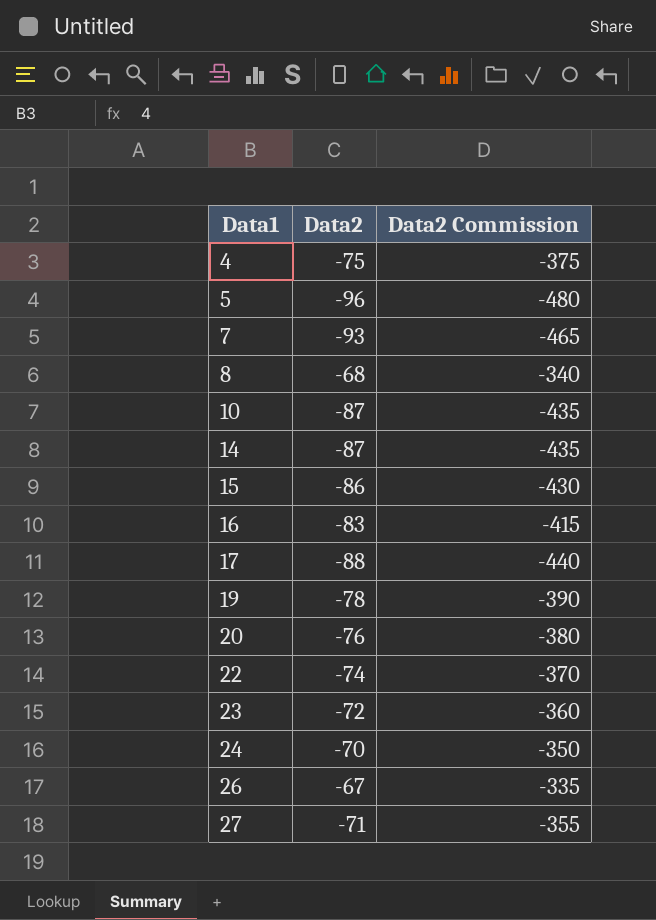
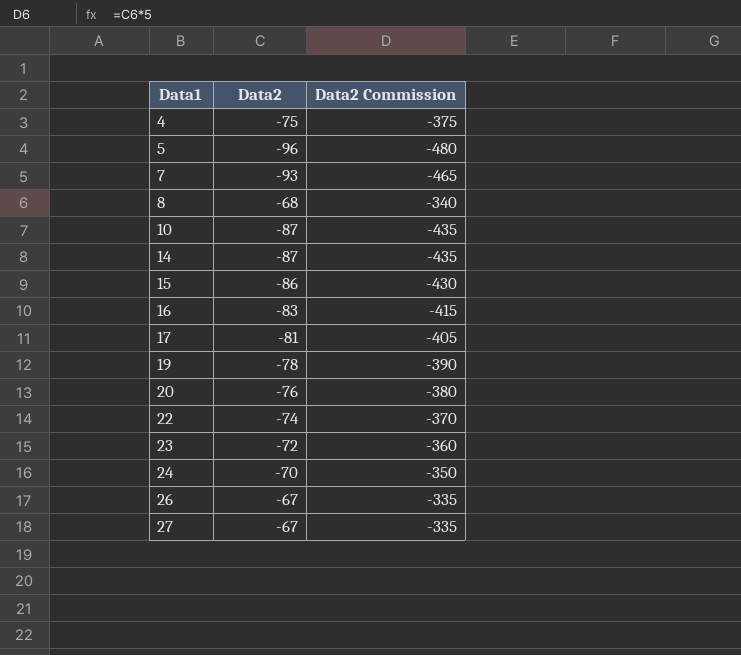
17 | Data2: -88 -> -81
17 | Data2 Commission: -440 -> -405
27 | Data2: -71 -> -67
27 | Data2 Commission: -355 -> -335

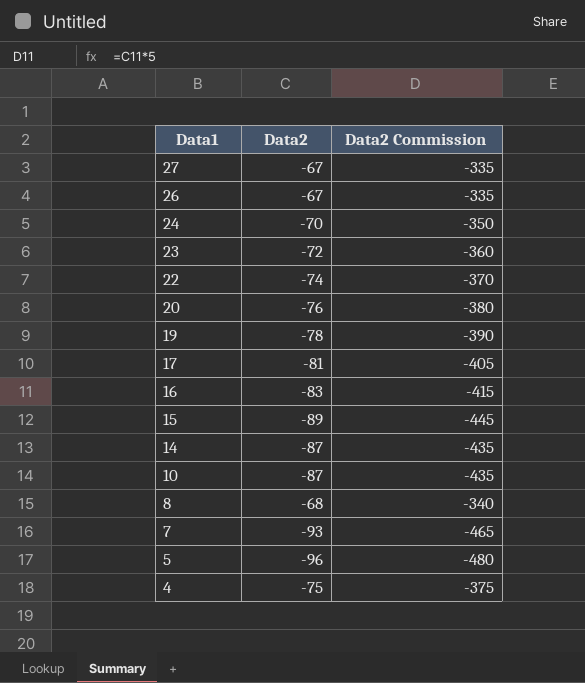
row order: Data1 ascending -> Data1 descending
15 | Data2: -86 -> -89
15 | Data2 Commission: -430 -> -445

